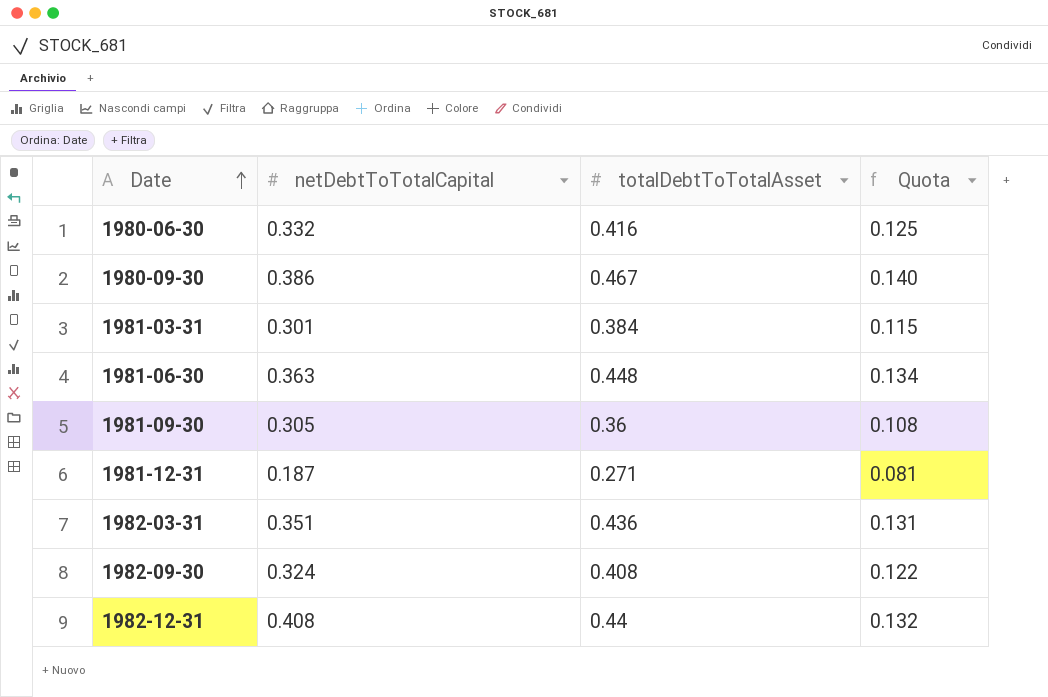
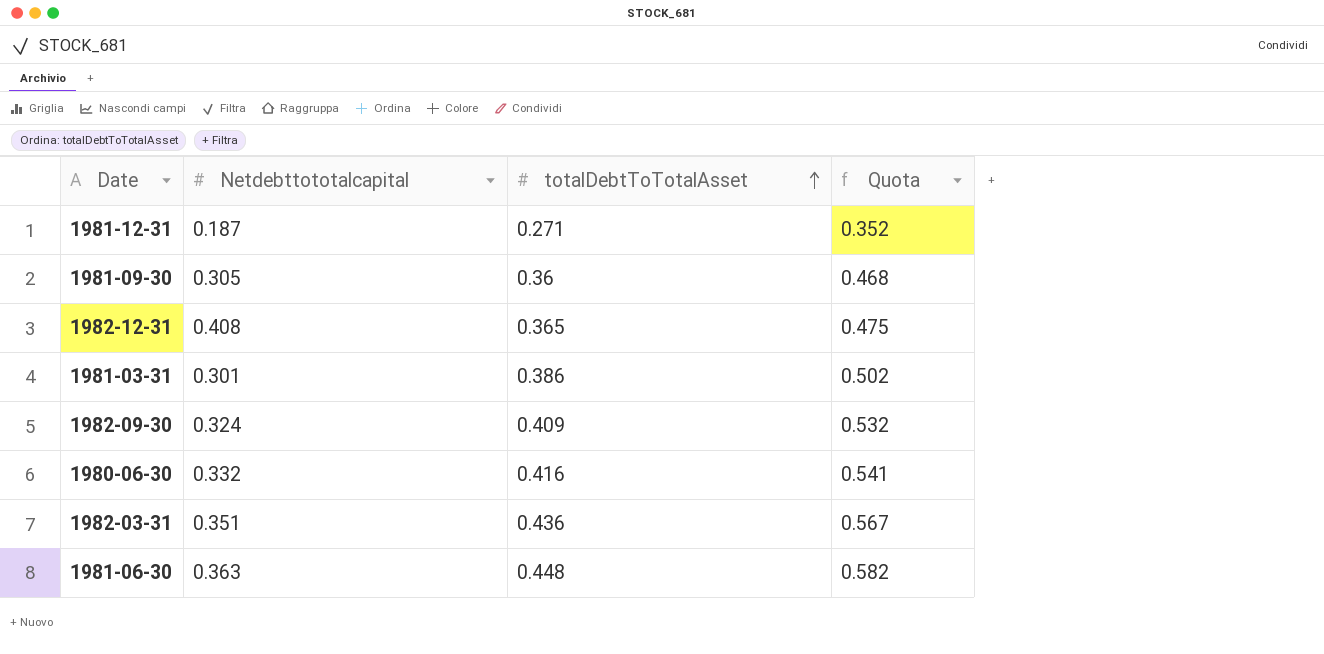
row order: Date ascending -> totalDebtToTotalAsset ascending
column name: netDebtToTotalCapital -> Netdebttototalcapital
column Quota | formula: [totalDebtToTotalAsset] * 0.3 -> [totalDebtToTotalAsset] * 1.3
row 1980-09-30: 0.386 | 0.467 | 0.140 -> none
1982-12-31 | totalDebtToTotalAsset: 0.44 -> 0.365
1981-03-31 | totalDebtToTotalAsset: 0.384 -> 0.386
1982-09-30 | totalDebtToTotalAsset: 0.408 -> 0.409

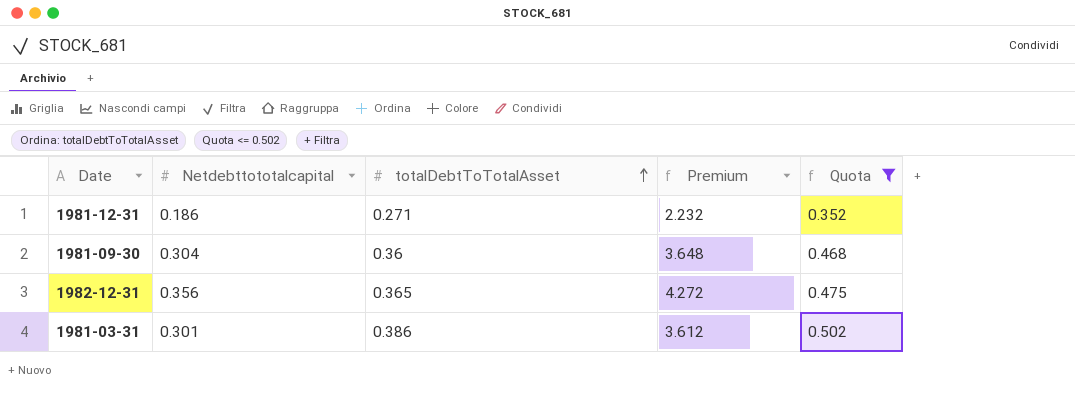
filter: none -> Quota <= 0.502
column Premium | formula: none -> [Netdebttototalcapital] * 12
1981-12-31 | Netdebttototalcapital: 0.187 -> 0.186
1981-09-30 | Netdebttototalcapital: 0.305 -> 0.304
1982-12-31 | Netdebttototalcapital: 0.408 -> 0.356

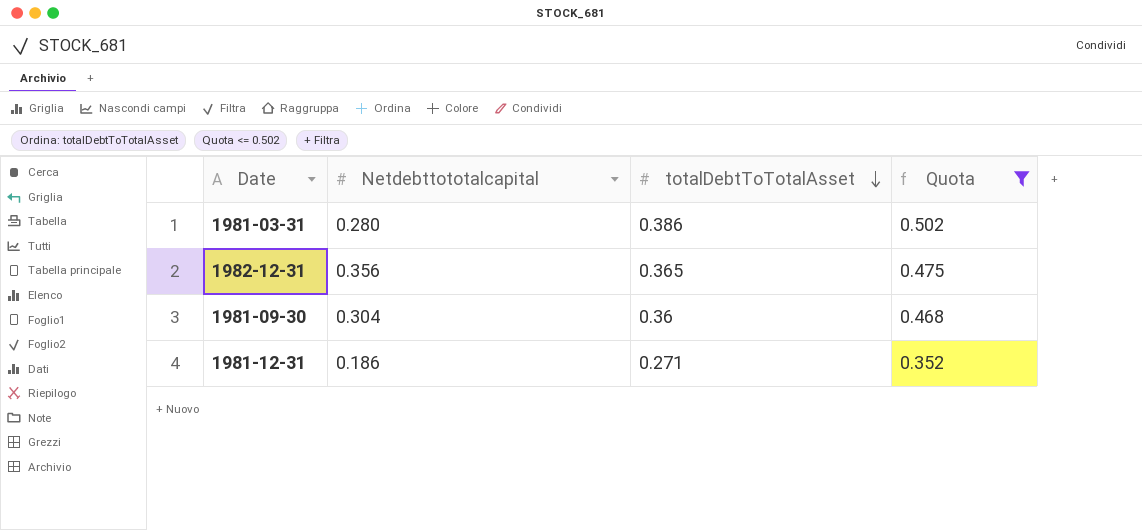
row order: totalDebtToTotalAsset ascending -> totalDebtToTotalAsset descending
column Premium | formula: [Netdebttototalcapital] * 12 -> none
1981-03-31 | Netdebttototalcapital: 0.301 -> 0.280

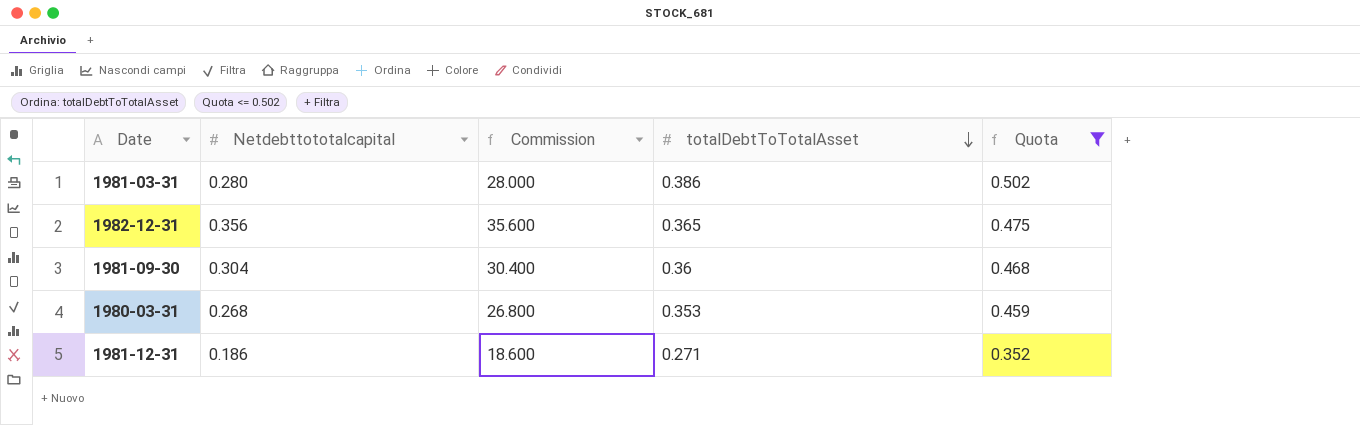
column Commission | formula: none -> [Netdebttototalcapital] * 100
row 1980-03-31: none -> 0.268 | 26.800 | 0.353 | 0.459

